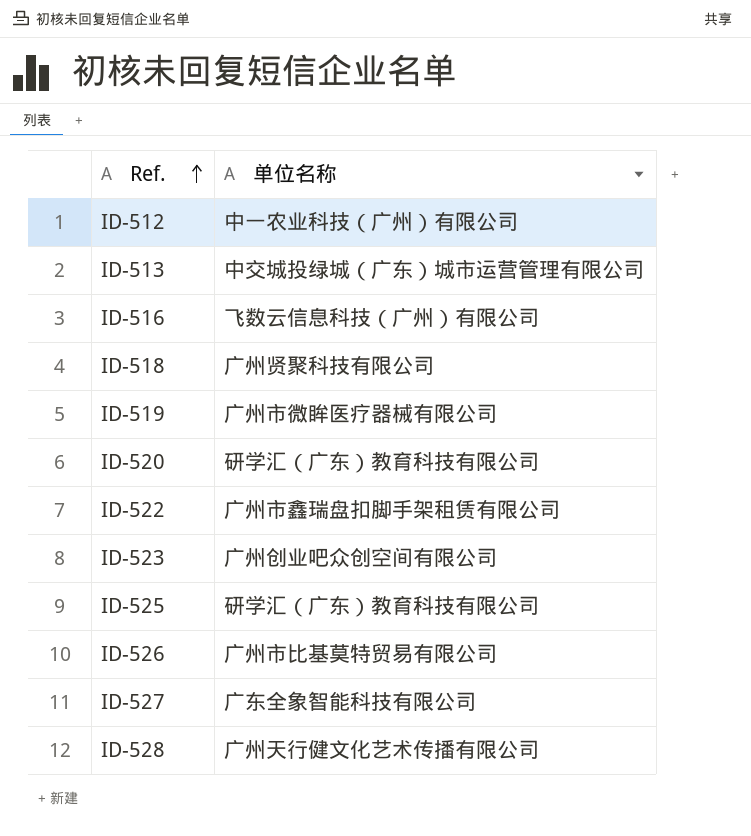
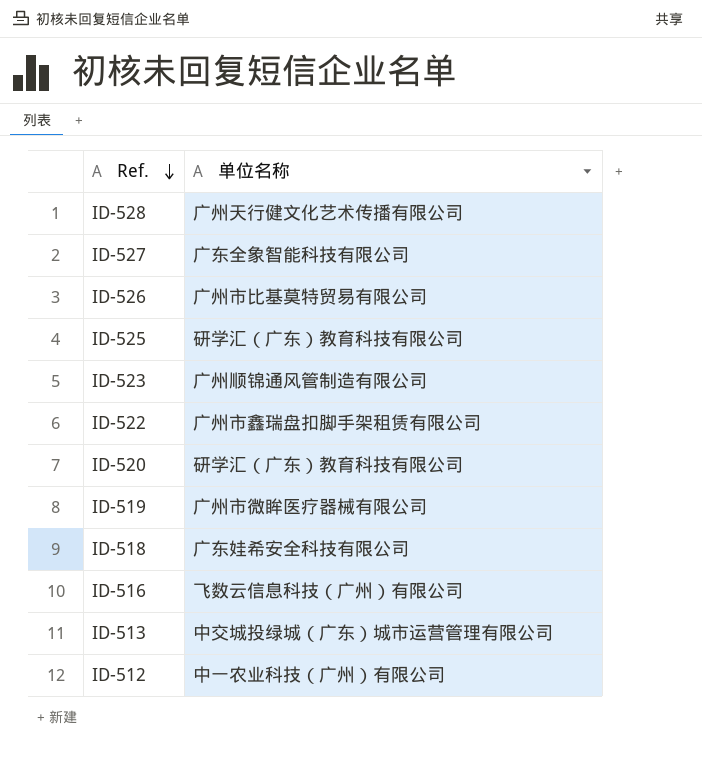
row order: Ref. ascending -> Ref. descending
ID-523 | 单位名称: 广州创业吧众创空间有限公司 -> 广州顺锦通风管制造有限公司
ID-518 | 单位名称: 广州贤聚科技有限公司 -> 广东娃希安全科技有限公司

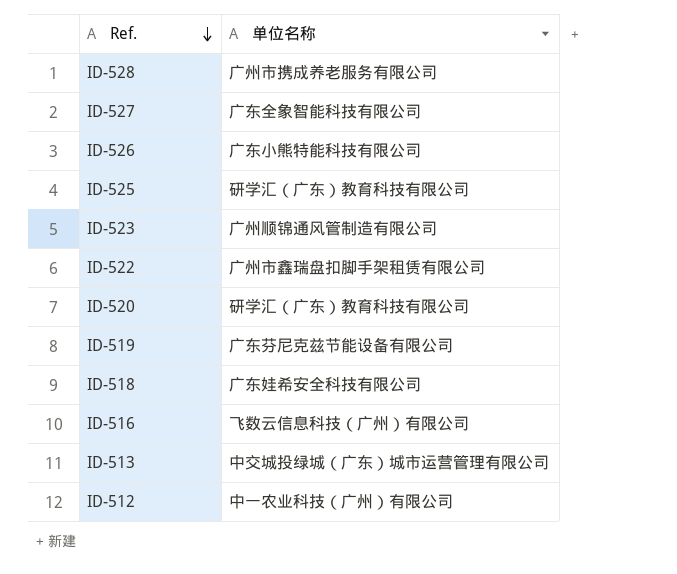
ID-528 | 单位名称: 广州天行健文化艺术传播有限公司 -> 广州市携成养老服务有限公司
ID-526 | 单位名称: 广州市比基莫特贸易有限公司 -> 广东小熊特能科技有限公司
ID-519 | 单位名称: 广州市微眸医疗器械有限公司 -> 广东芬尼克兹节能设备有限公司

